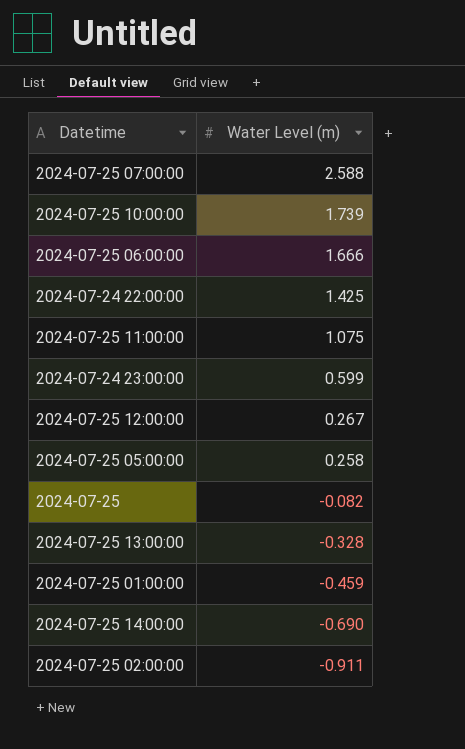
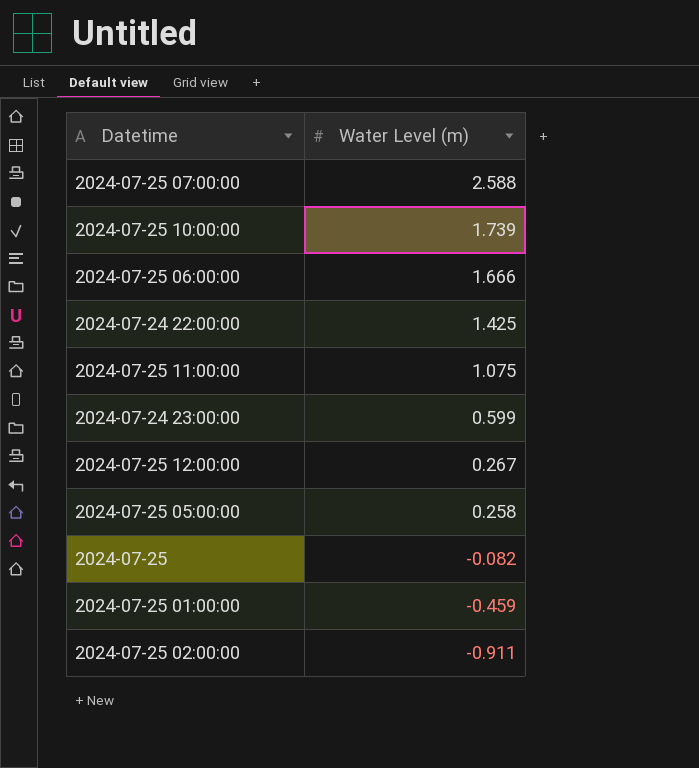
row 2024-07-25 13:00:00: -0.328 -> none
row 2024-07-25 14:00:00: -0.690 -> none

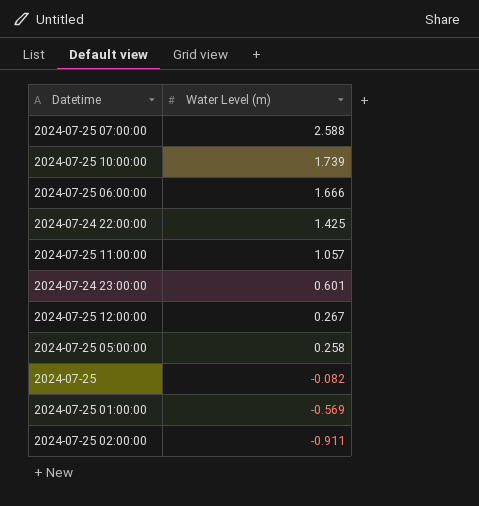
2024-07-25 11:00:00 | Water Level (m): 1.075 -> 1.057
2024-07-24 23:00:00 | Water Level (m): 0.599 -> 0.601
2024-07-25 01:00:00 | Water Level (m): -0.459 -> -0.569

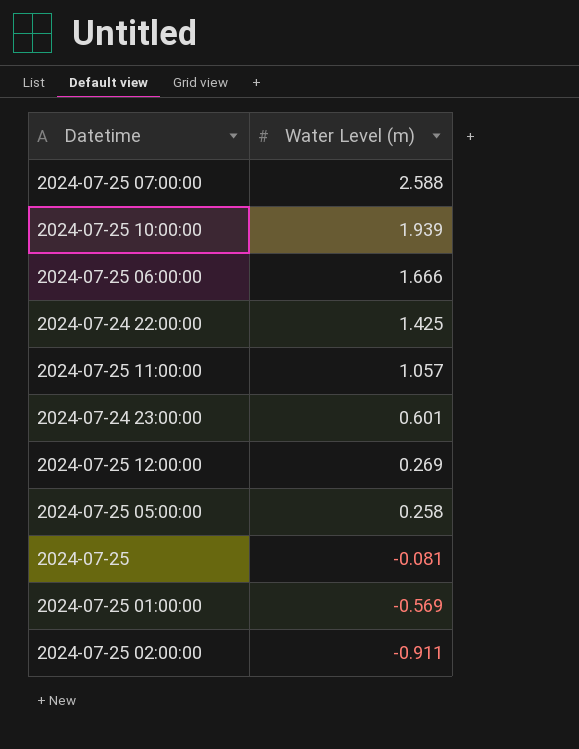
2024-07-25 10:00:00 | Water Level (m): 1.739 -> 1.939
2024-07-25 12:00:00 | Water Level (m): 0.267 -> 0.269
2024-07-25 | Water Level (m): -0.082 -> -0.081

